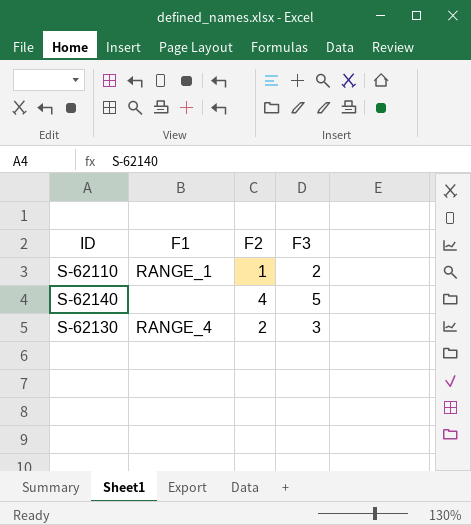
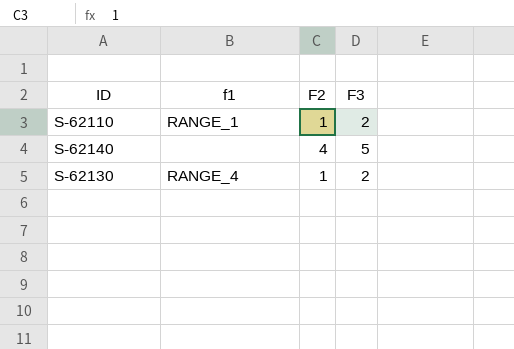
column name: F1 -> f1
S-62130 | F2: 2 -> 1
S-62130 | F3: 3 -> 2

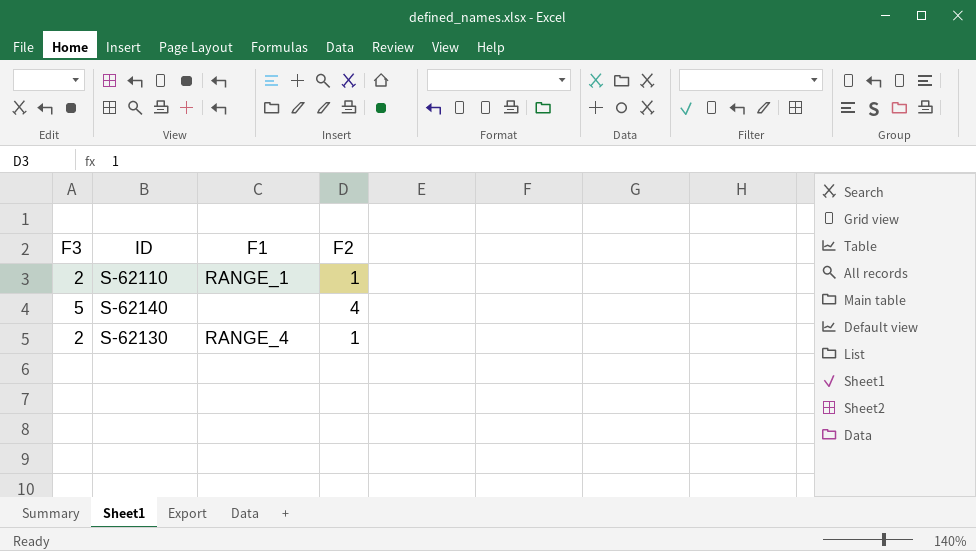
column F3 | position: 4 -> 1
column name: f1 -> F1

